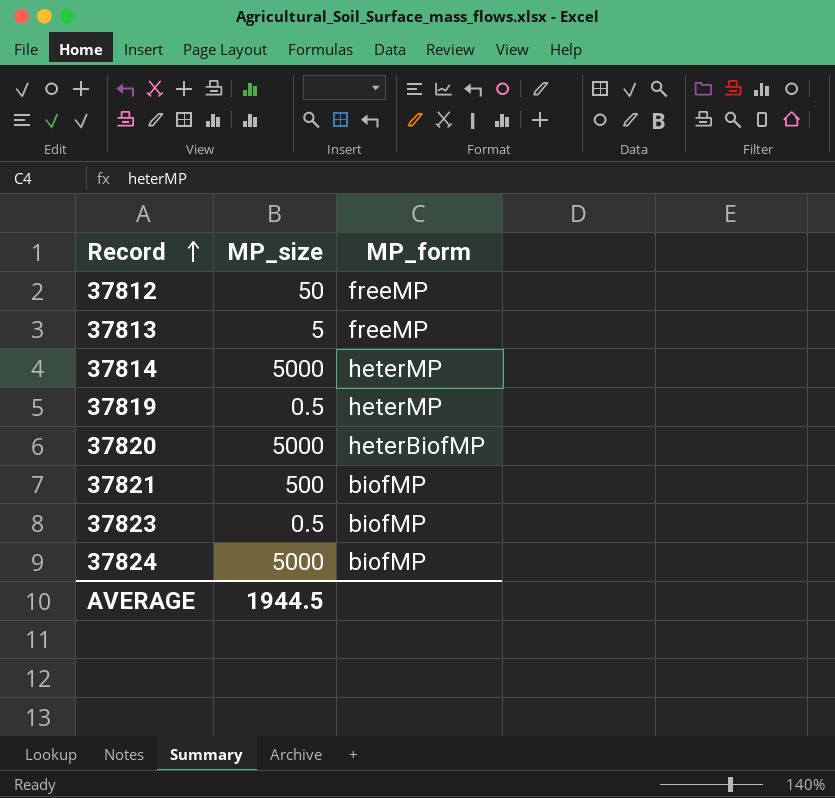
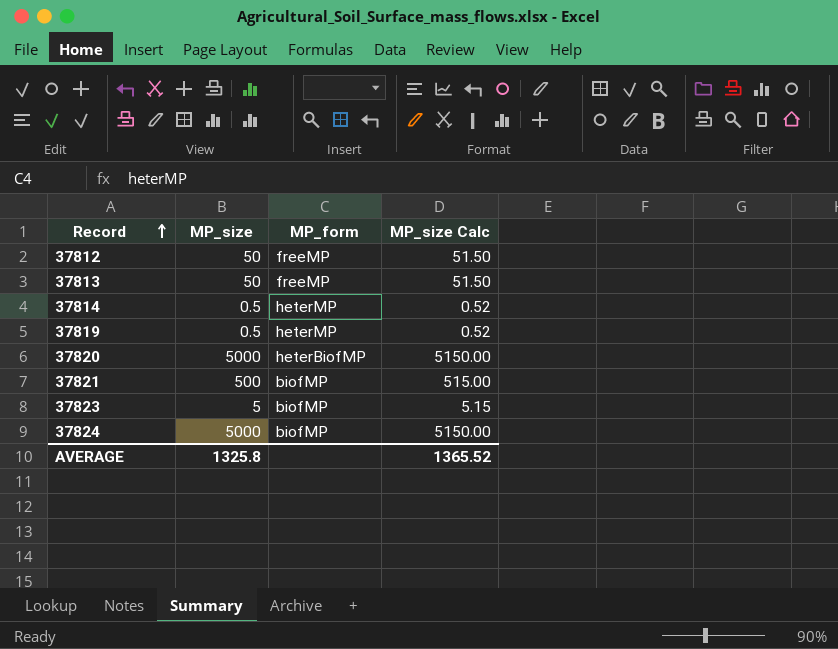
column MP_size Calc | formula: none -> [MP_size] * 1.03
37813 | MP_size: 5 -> 50
37814 | MP_size: 5000 -> 0.5
37823 | MP_size: 0.5 -> 5
AVERAGE | MP_size: 1944.5 -> 1325.8

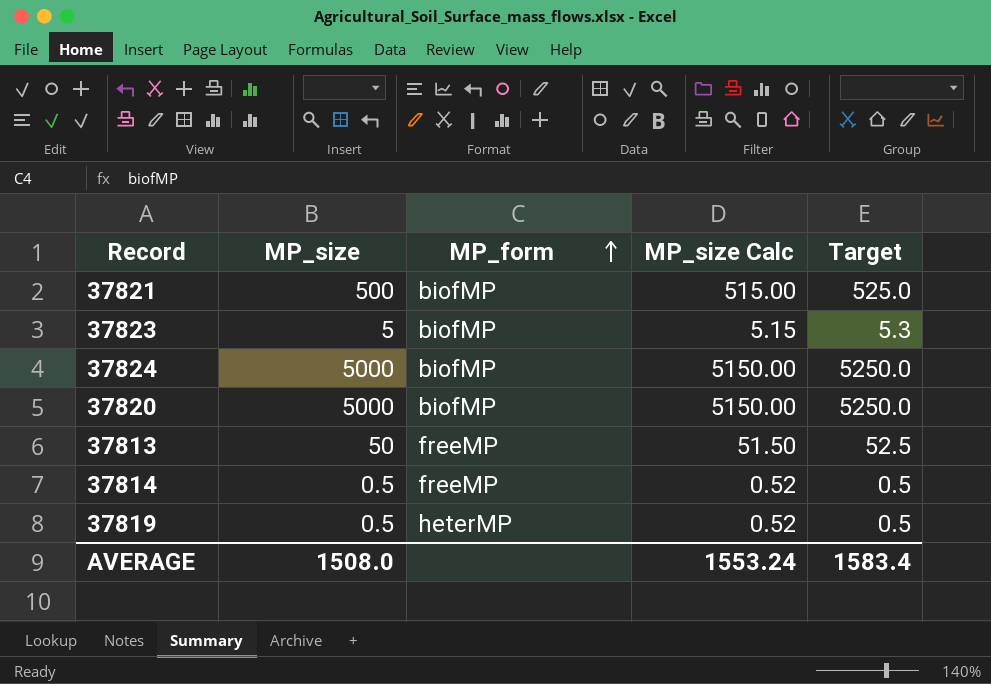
row order: Record ascending -> MP_form ascending
column Target | formula: none -> [MP_size] * 1.05
row 37812: 50 | freeMP | 51.50 -> none
37820 | MP_form: heterBiofMP -> biofMP
37814 | MP_form: heterMP -> freeMP
AVERAGE | MP_size: 1325.8 -> 1508.0
AVERAGE | MP_size Calc: 1365.52 -> 1553.24

